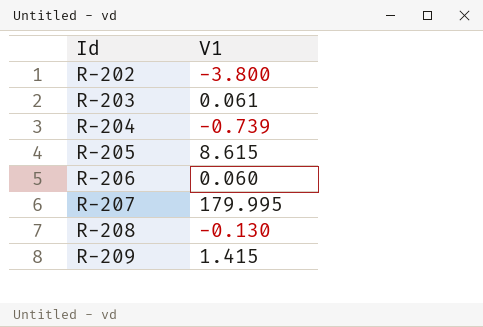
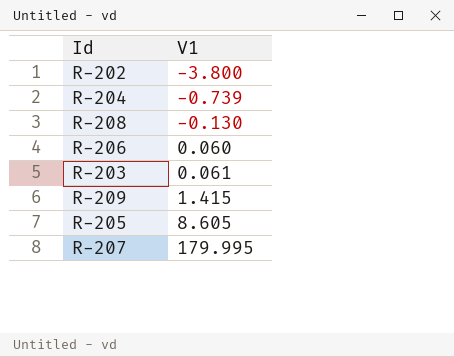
row order: Id ascending -> V1 ascending
R-205 | V1: 8.615 -> 8.605

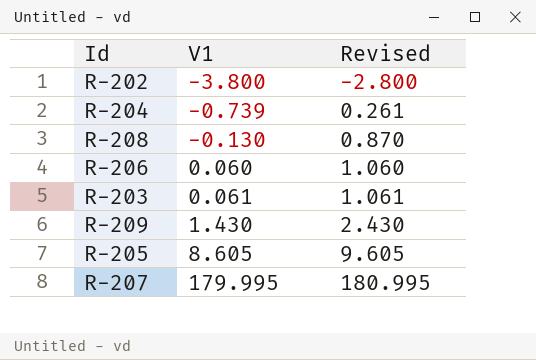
column Revised | formula: none -> [V1] + 1
R-209 | V1: 1.415 -> 1.430

